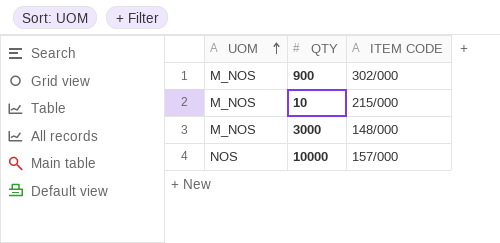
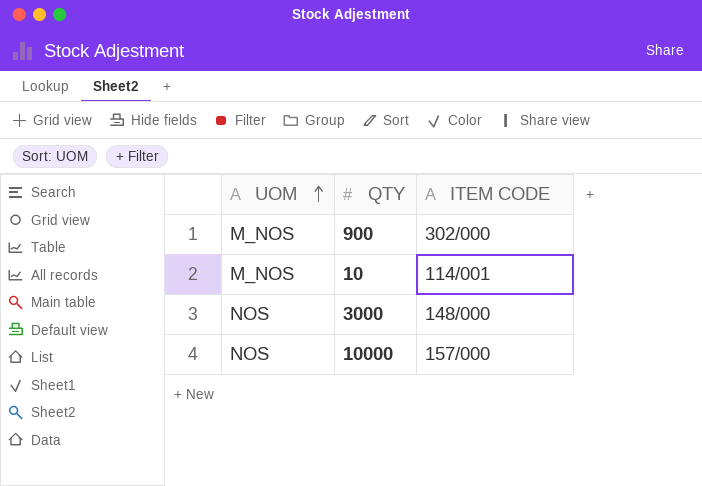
10 | ITEM CODE: 215/000 -> 114/001
3000 | UOM: M_NOS -> NOS

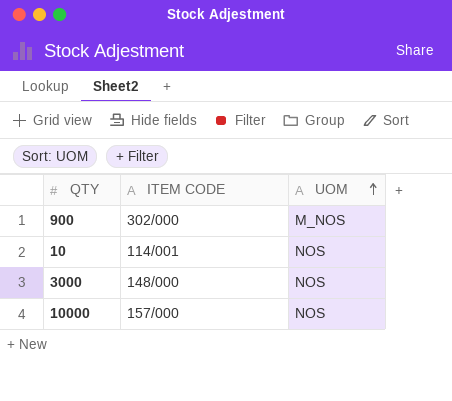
column UOM | position: 1 -> 3
10 | UOM: M_NOS -> NOS

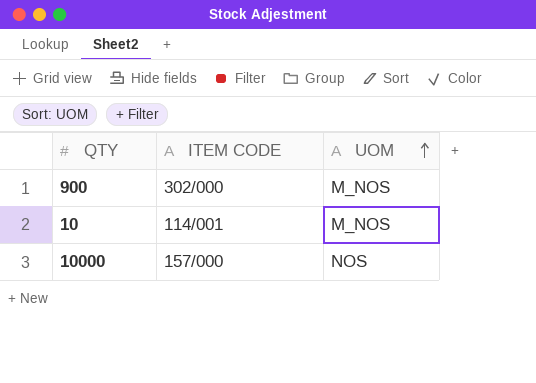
row 3000: 148/000 | NOS -> none
10 | UOM: NOS -> M_NOS

